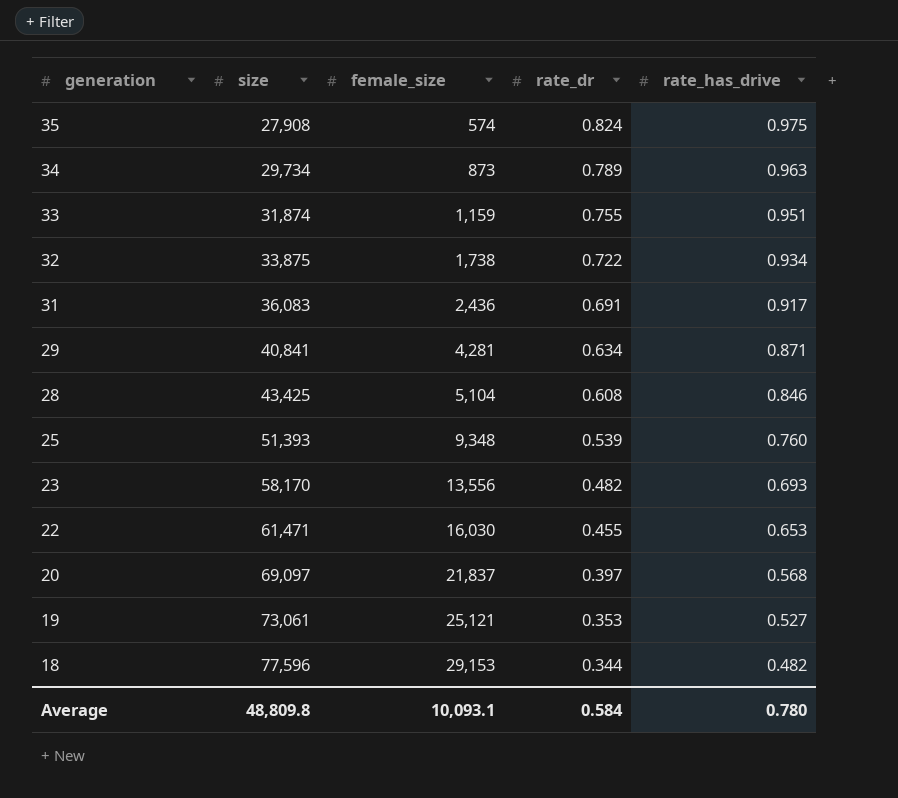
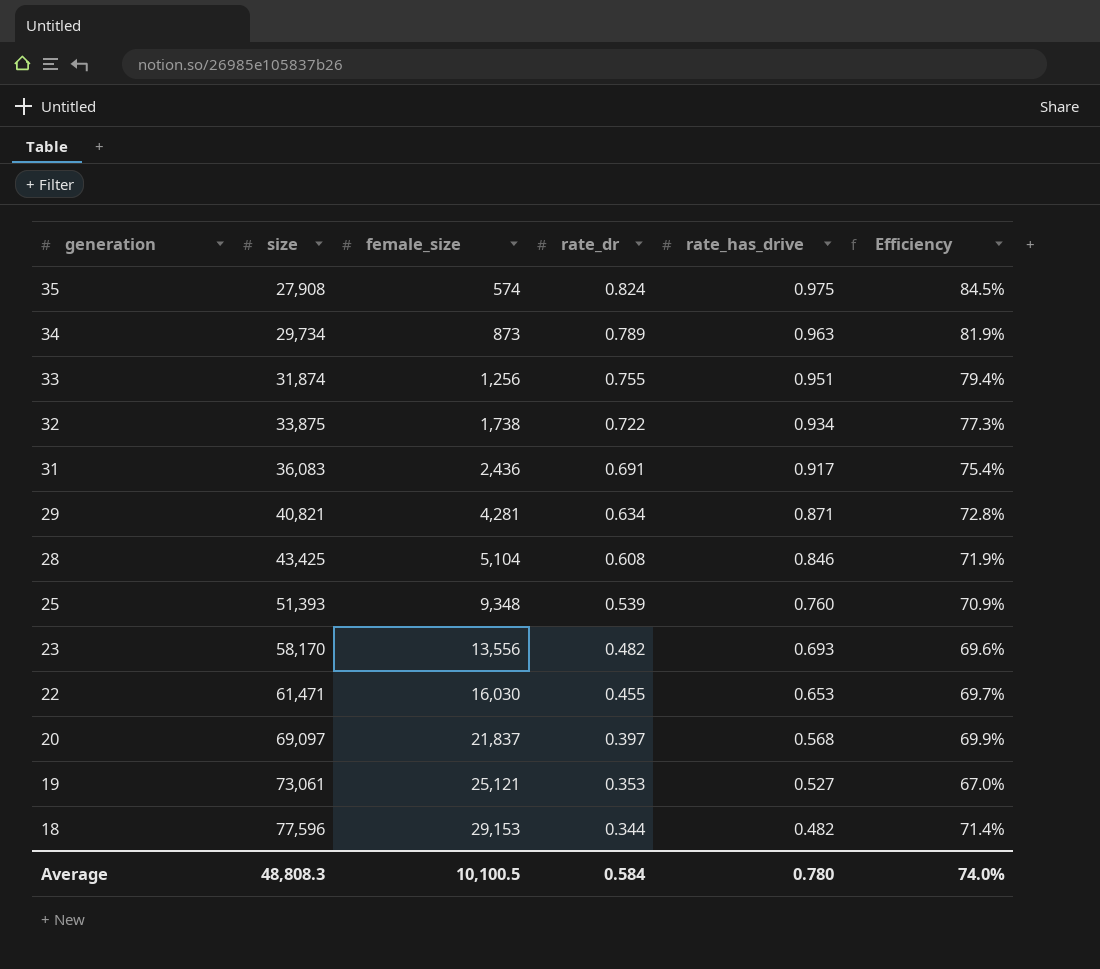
column Efficiency | formula: none -> [rate_dr] / [rate_has_drive]
33 | female_size: 1,159 -> 1,256
29 | size: 40,841 -> 40,821
Average | size: 48,809.8 -> 48,808.3
Average | female_size: 10,093.1 -> 10,100.5

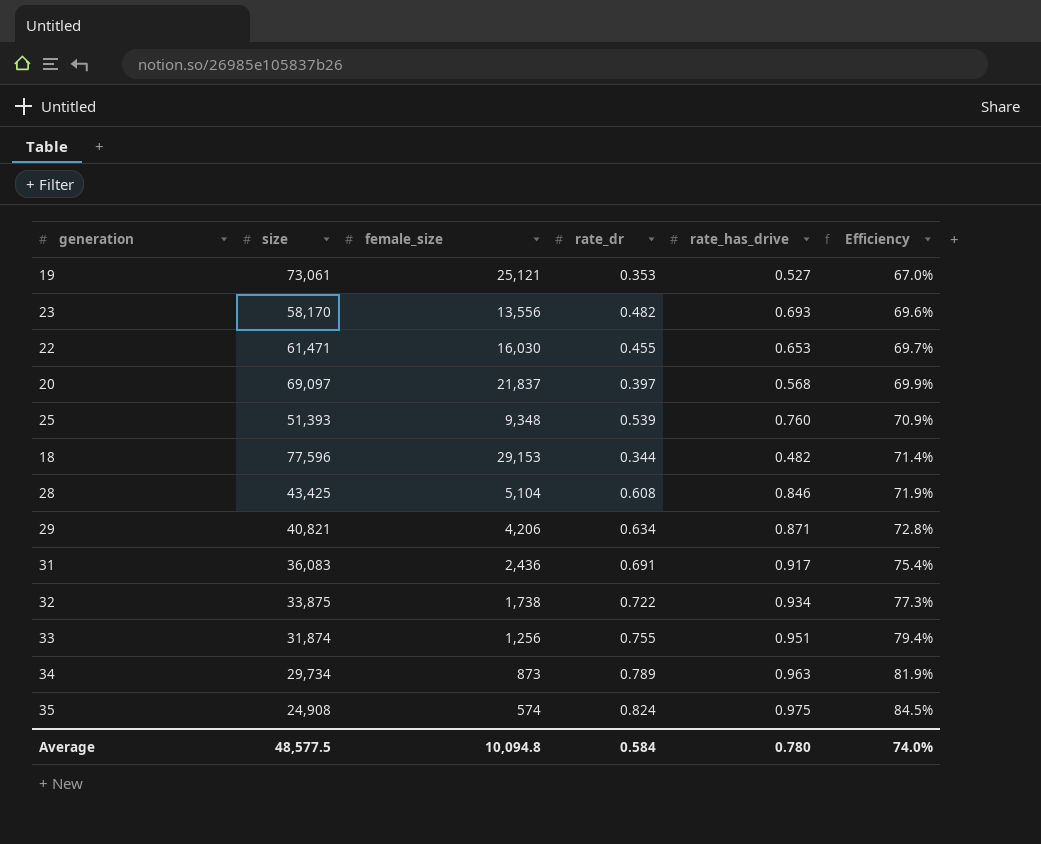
row order: generation descending -> Efficiency ascending
29 | female_size: 4,281 -> 4,206
35 | size: 27,908 -> 24,908
Average | size: 48,808.3 -> 48,577.5
Average | female_size: 10,100.5 -> 10,094.8

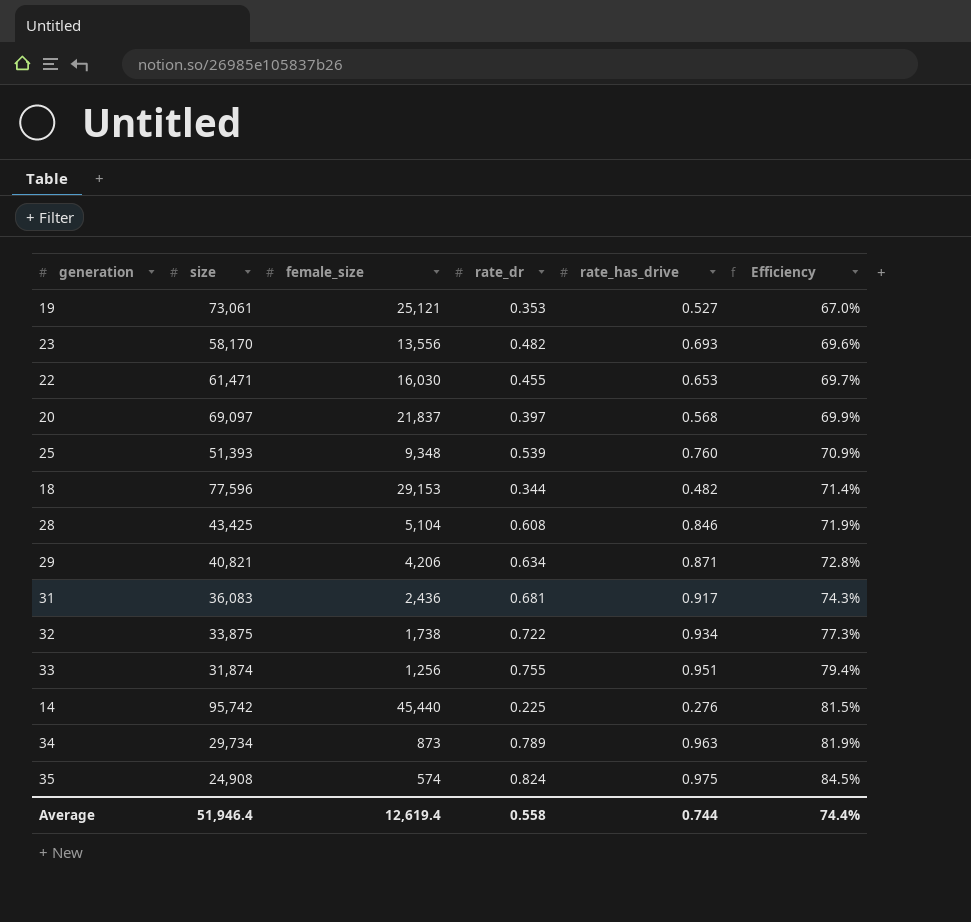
31 | rate_dr: 0.691 -> 0.681
31 | Efficiency: 75.4% -> 74.3%
row 14: none -> 95,742 | 45,440 | 0.225 | 0.276 | 81.5%
Average | size: 48,577.5 -> 51,946.4
Average | female_size: 10,094.8 -> 12,619.4
Average | rate_dr: 0.584 -> 0.558
Average | rate_has_drive: 0.780 -> 0.744
Average | Efficiency: 74.0% -> 74.4%

